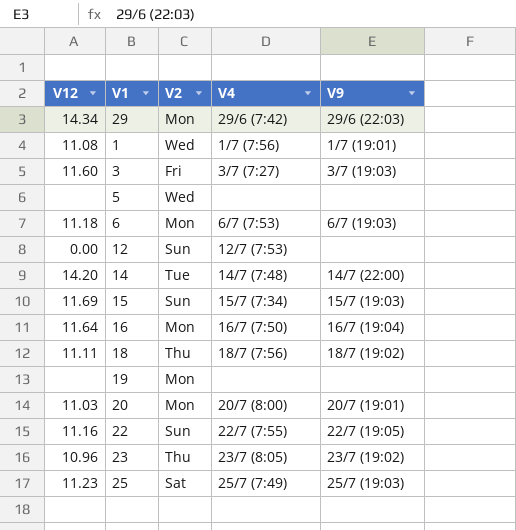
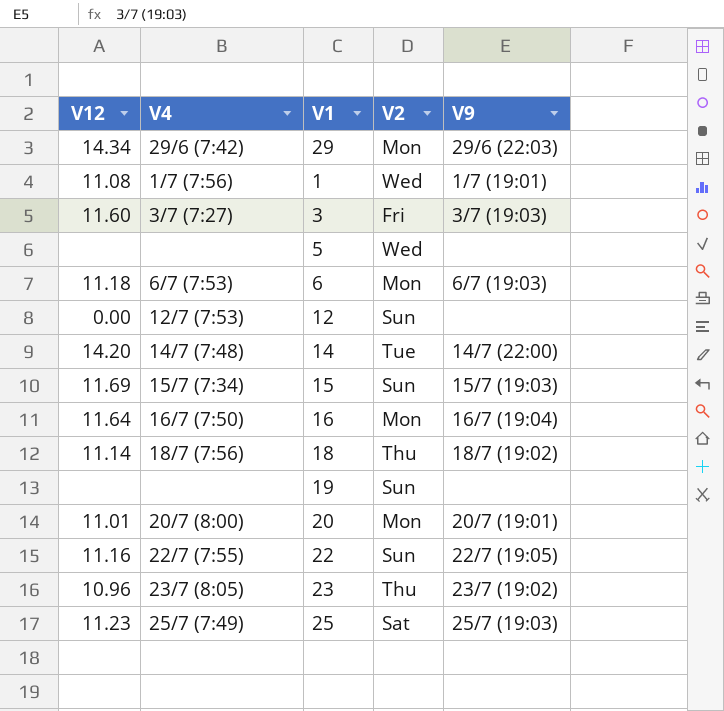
column V4 | position: 4 -> 2
18 | V12: 11.11 -> 11.14
19 | V2: Mon -> Sun
20 | V12: 11.03 -> 11.01

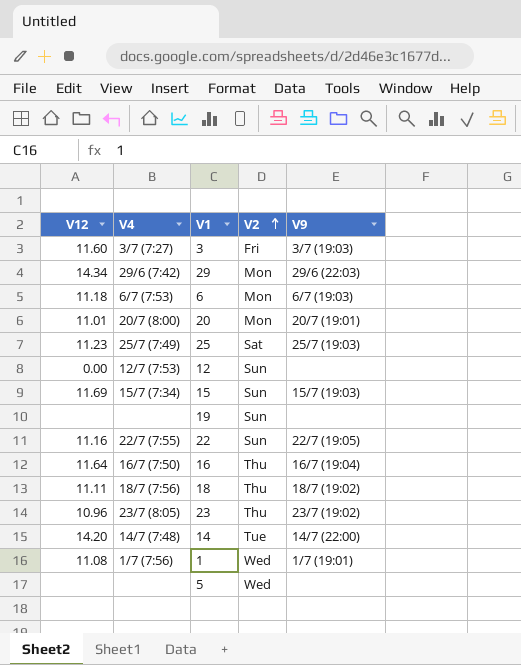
row order: none -> V2 ascending
16 | V2: Mon -> Thu
18 | V12: 11.14 -> 11.11

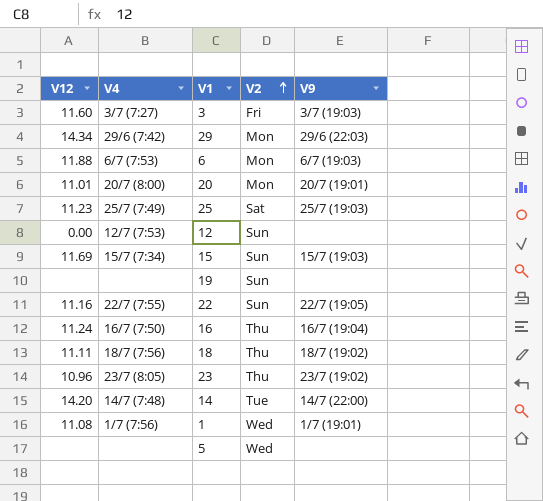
6 | V12: 11.18 -> 11.88
16 | V12: 11.64 -> 11.24

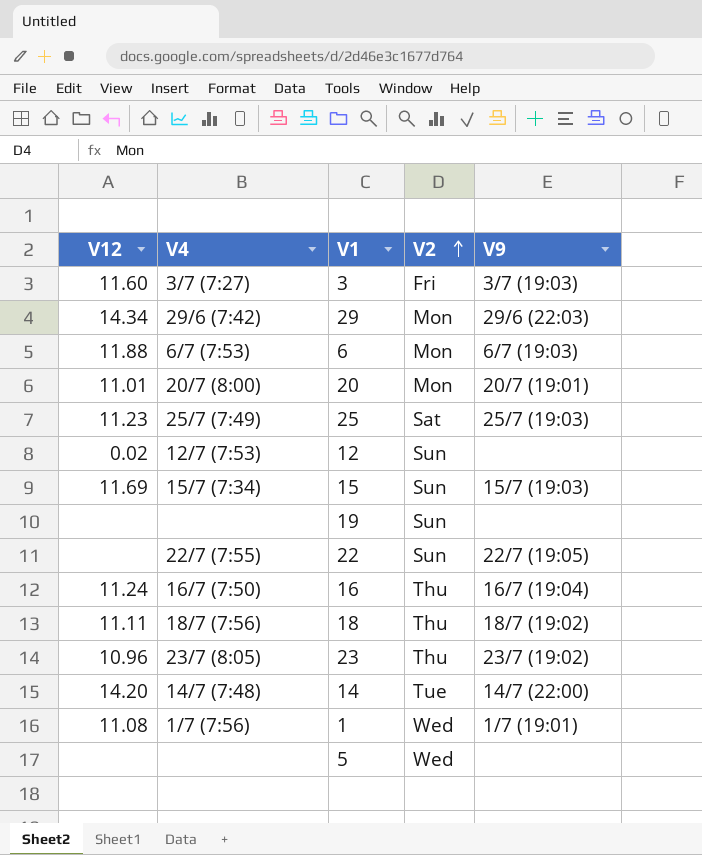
12 | V12: 0.00 -> 0.02
22 | V12: 11.16 -> none

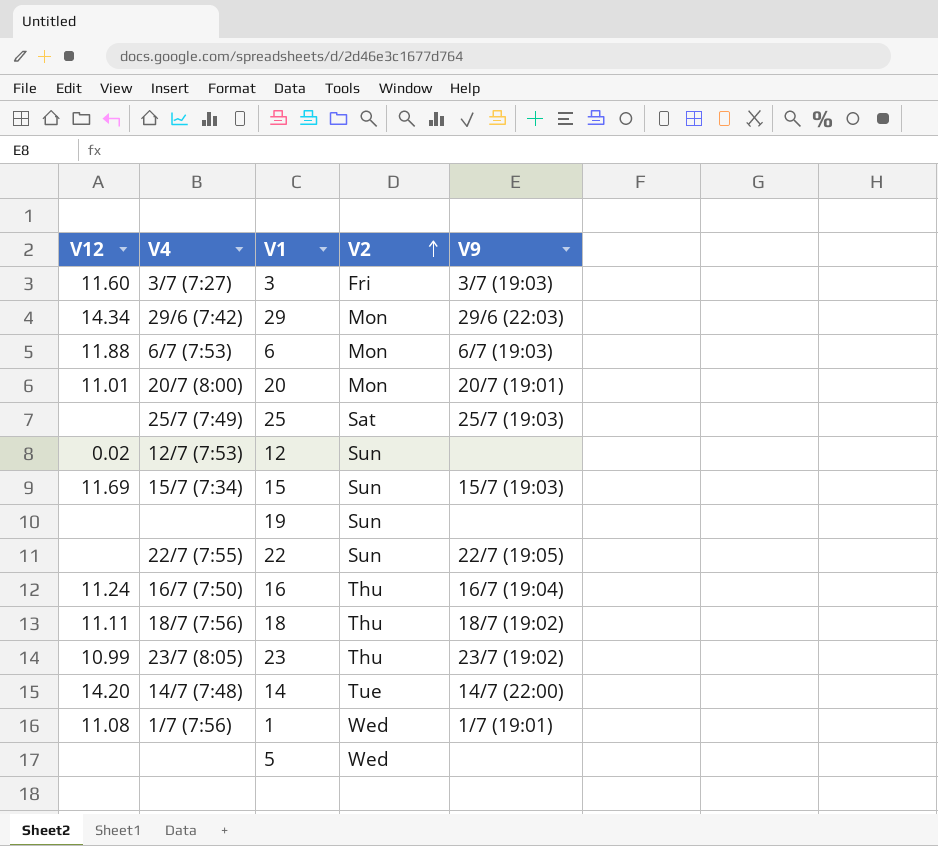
25 | V12: 11.23 -> none
23 | V12: 10.96 -> 10.99

